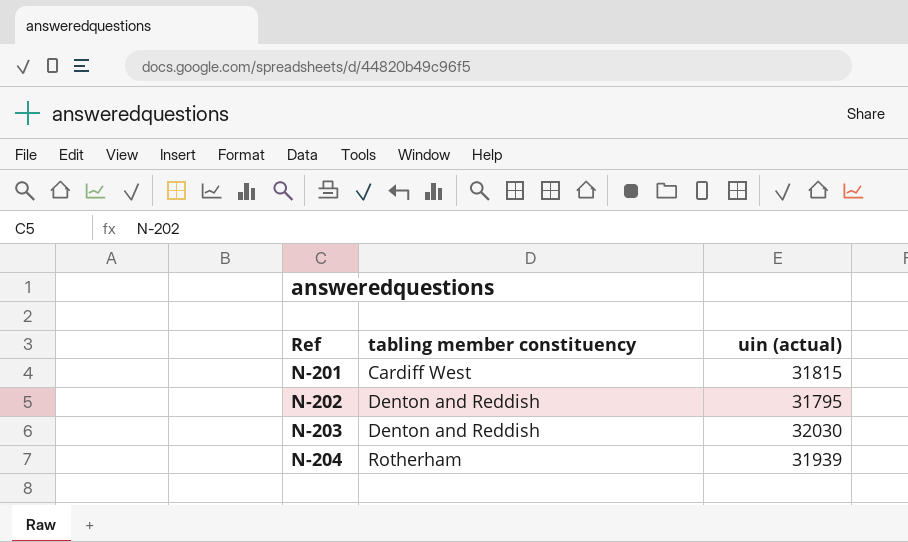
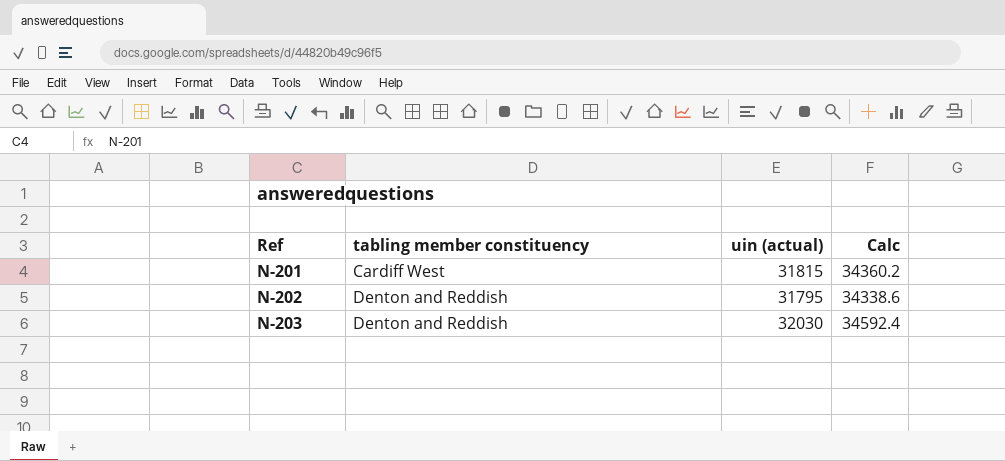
column Calc | formula: none -> [uin (actual)] * 1.08
row N-204: Rotherham | 31939 -> none

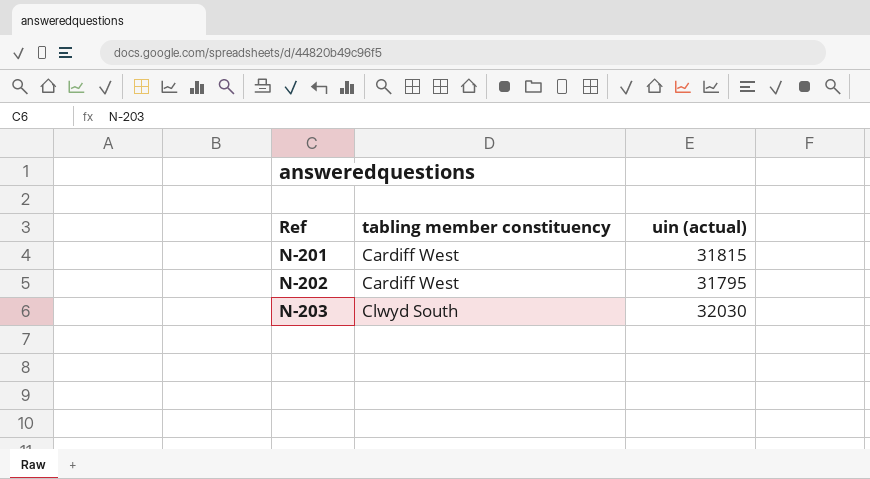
column Calc | formula: [uin (actual)] * 1.08 -> none
N-202 | tabling member constituency: Denton and Reddish -> Cardiff West
N-203 | tabling member constituency: Denton and Reddish -> Clwyd South

